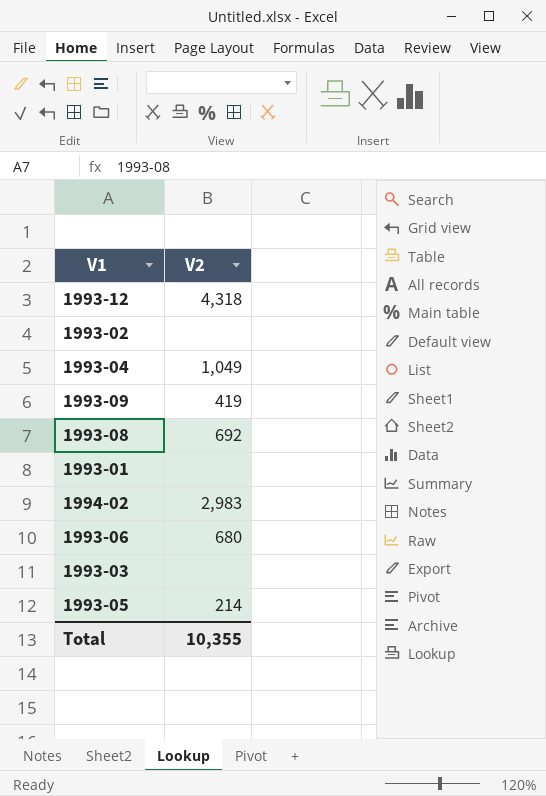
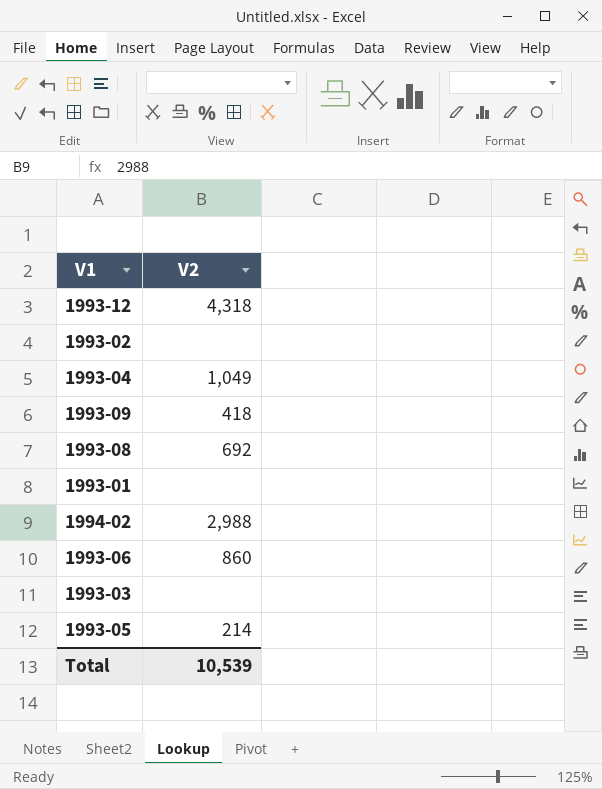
1993-09 | V2: 419 -> 418
1994-02 | V2: 2,983 -> 2,988
1993-06 | V2: 680 -> 860
Total | V2: 10,355 -> 10,539

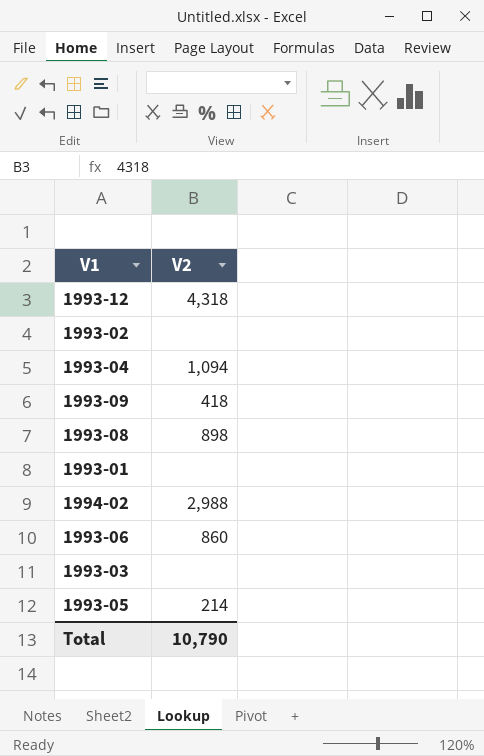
1993-04 | V2: 1,049 -> 1,094
1993-08 | V2: 692 -> 898
Total | V2: 10,539 -> 10,790

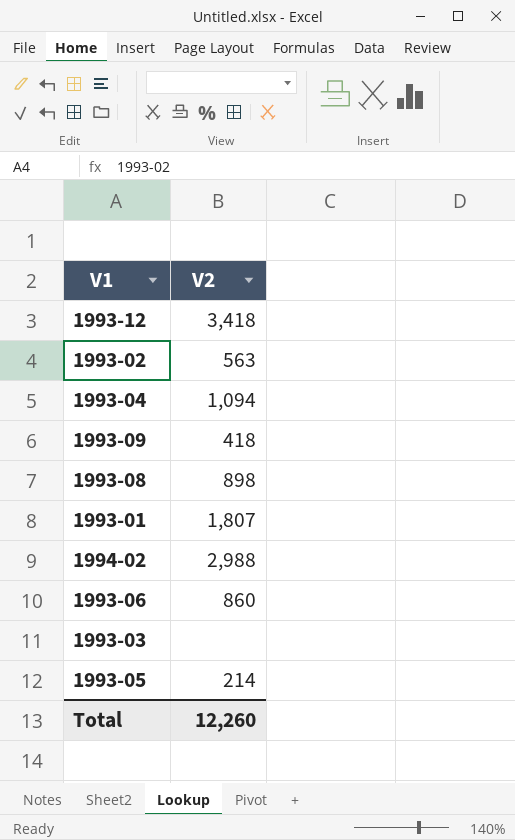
1993-12 | V2: 4,318 -> 3,418
1993-02 | V2: none -> 563
1993-01 | V2: none -> 1,807
Total | V2: 10,790 -> 12,260

